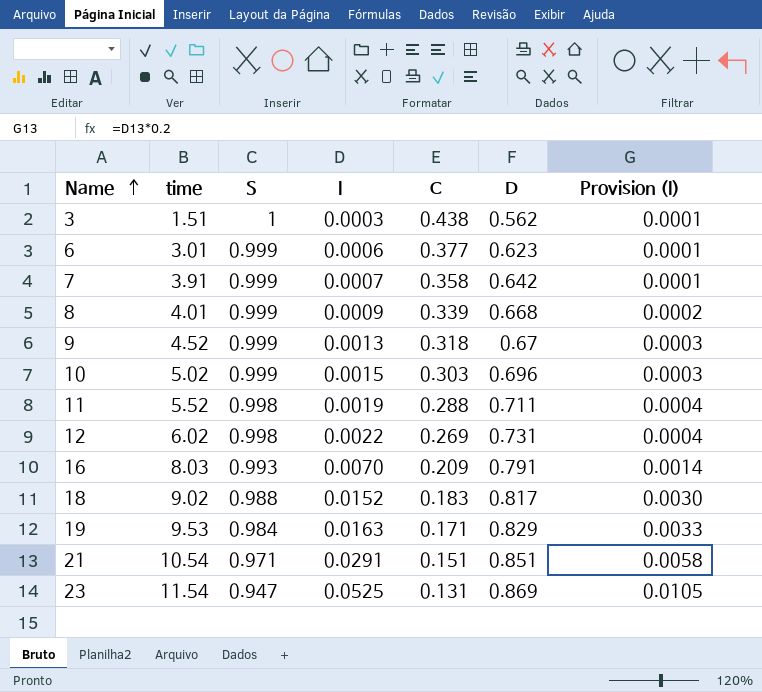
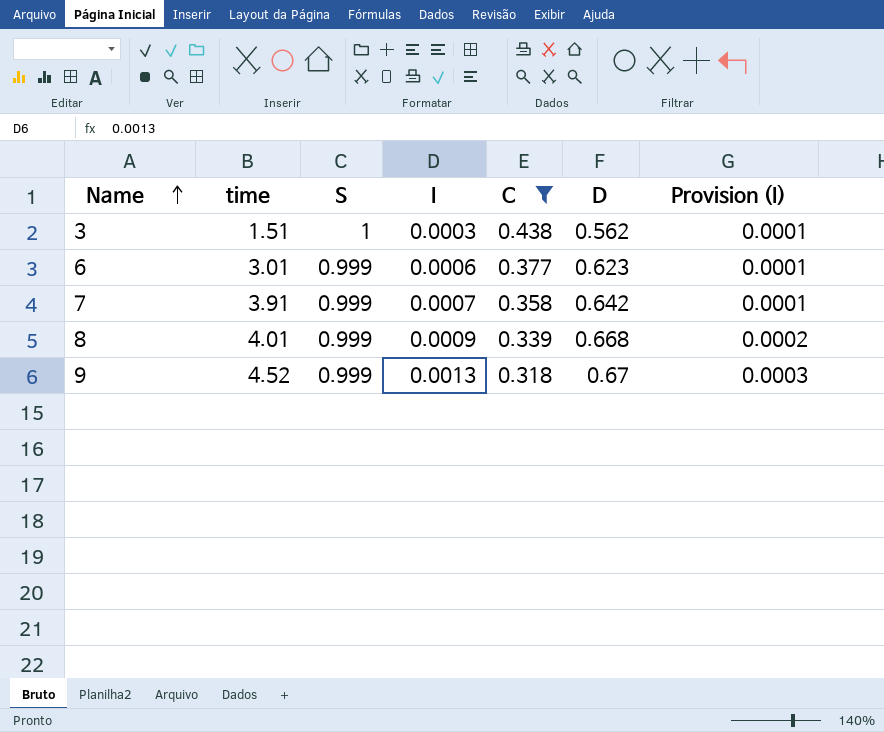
filter: none -> C >= 0.318

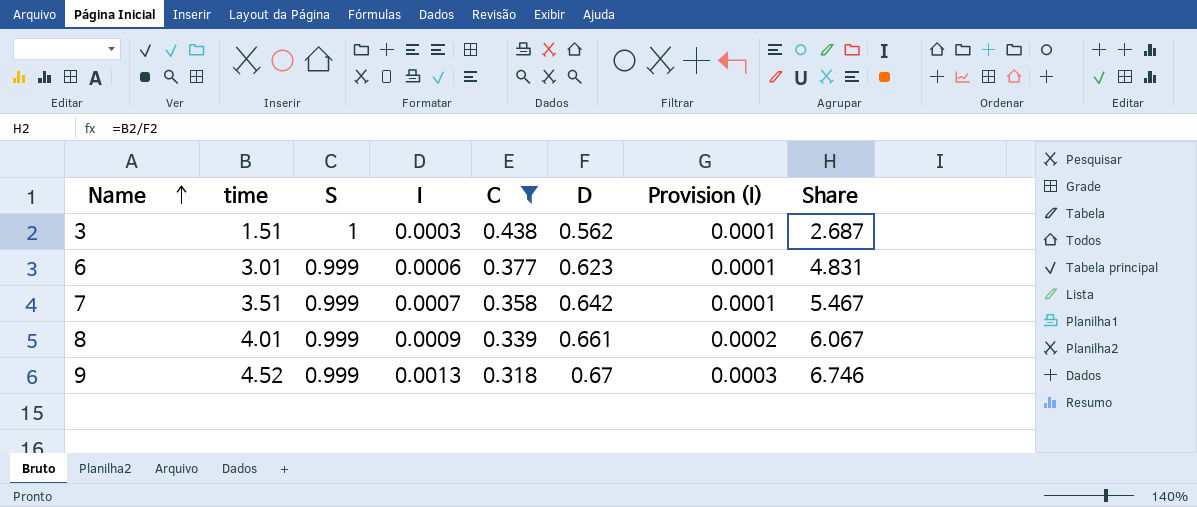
column Share | formula: none -> [time] / [D]
7 | time: 3.91 -> 3.51
8 | D: 0.668 -> 0.661

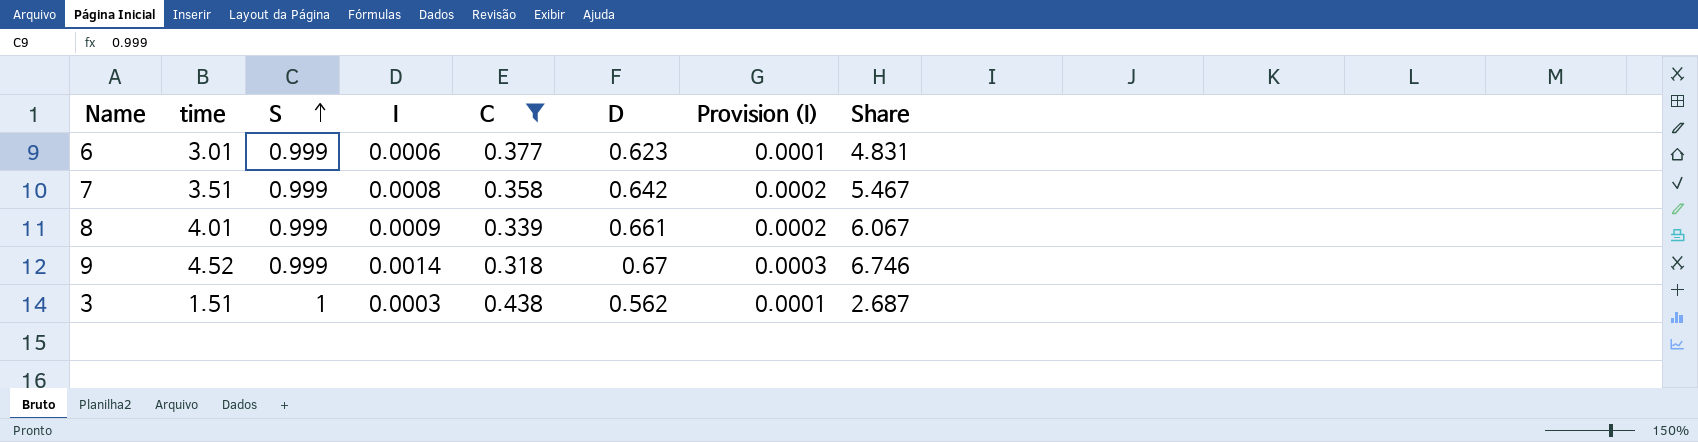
row order: Name ascending -> S ascending
7 | I: 0.0007 -> 0.0008
7 | Provision (I): 0.0001 -> 0.0002
9 | I: 0.0013 -> 0.0014

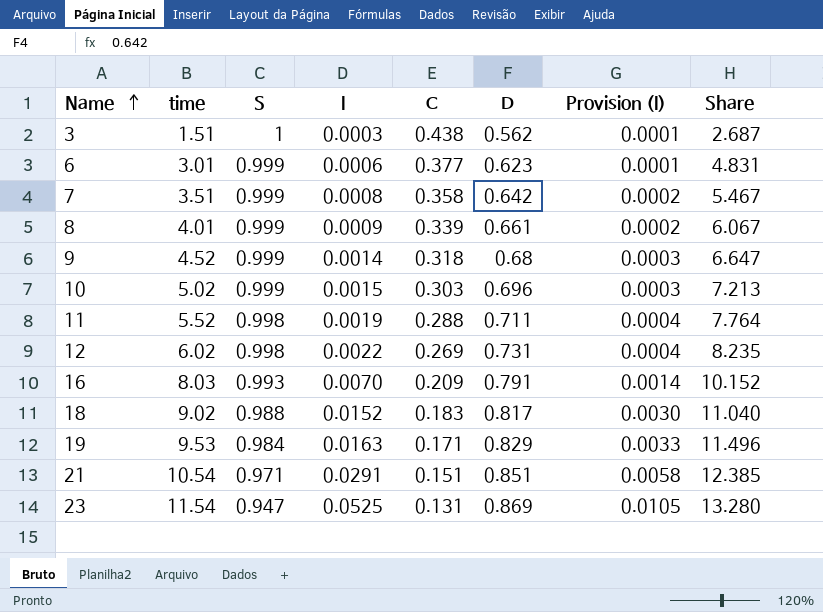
filter: C >= 0.318 -> none
row order: S ascending -> Name ascending
9 | D: 0.67 -> 0.68
9 | Share: 6.746 -> 6.647

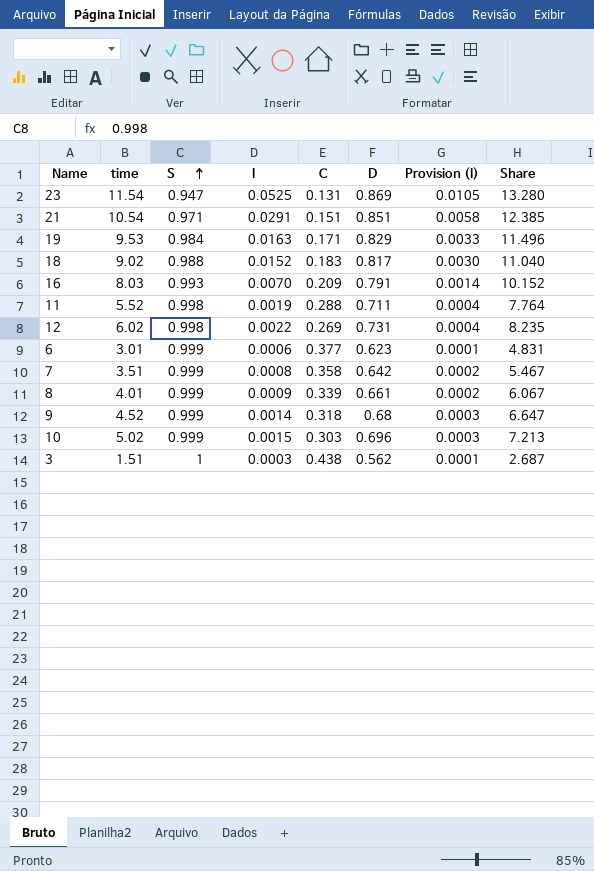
row order: Name ascending -> S ascending

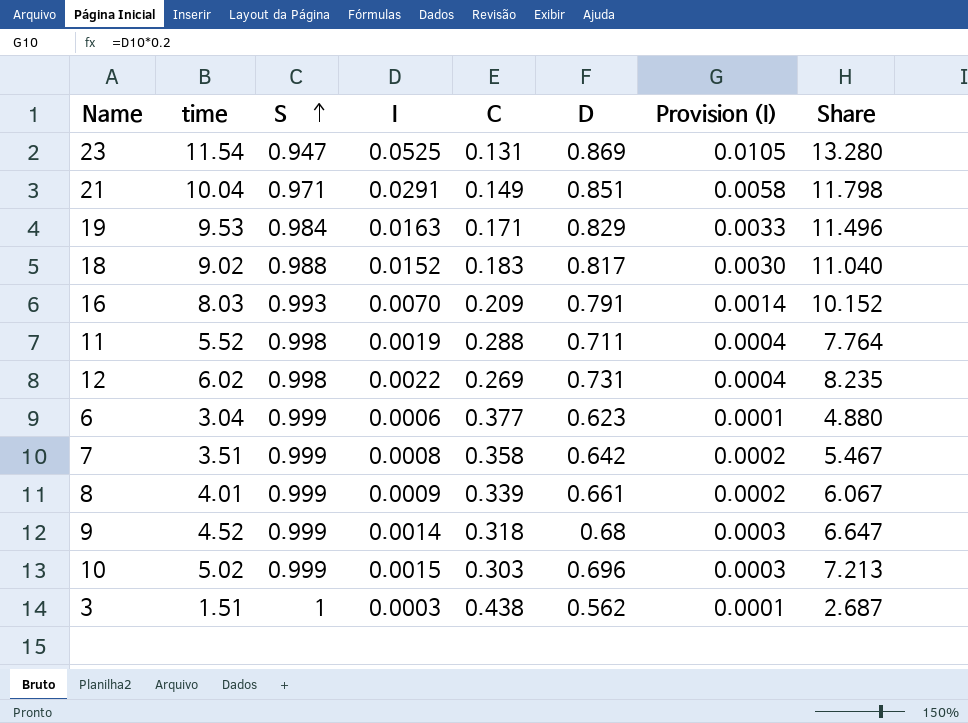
21 | time: 10.54 -> 10.04
21 | C: 0.151 -> 0.149
21 | Share: 12.385 -> 11.798
6 | time: 3.01 -> 3.04
6 | Share: 4.831 -> 4.880

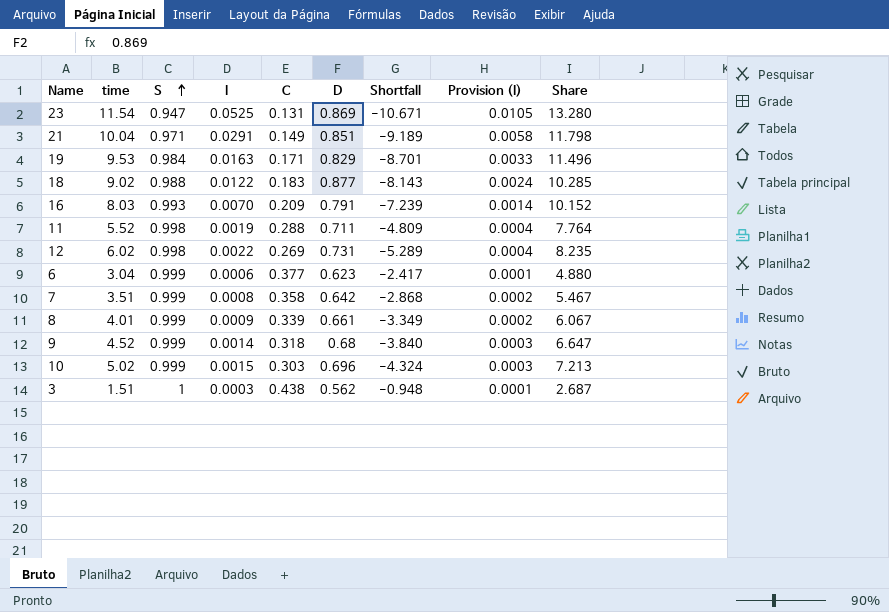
column Shortfall | formula: none -> [D] - [time]
18 | I: 0.0152 -> 0.0122
18 | D: 0.817 -> 0.877
18 | Provision (I): 0.0030 -> 0.0024
18 | Share: 11.040 -> 10.285

